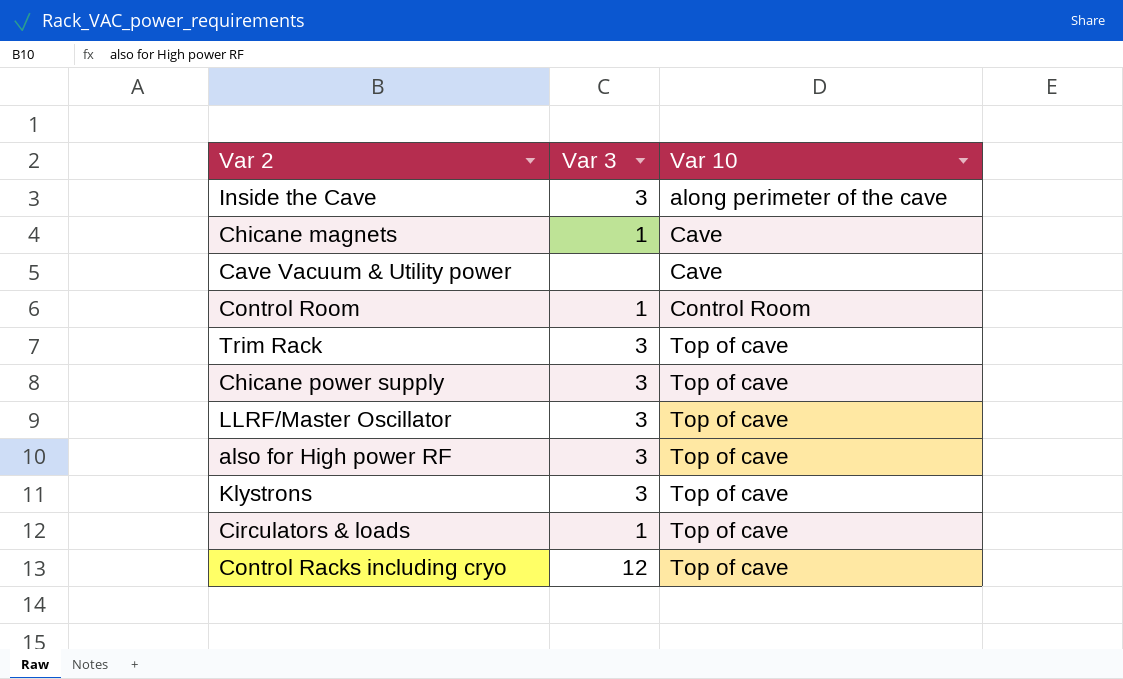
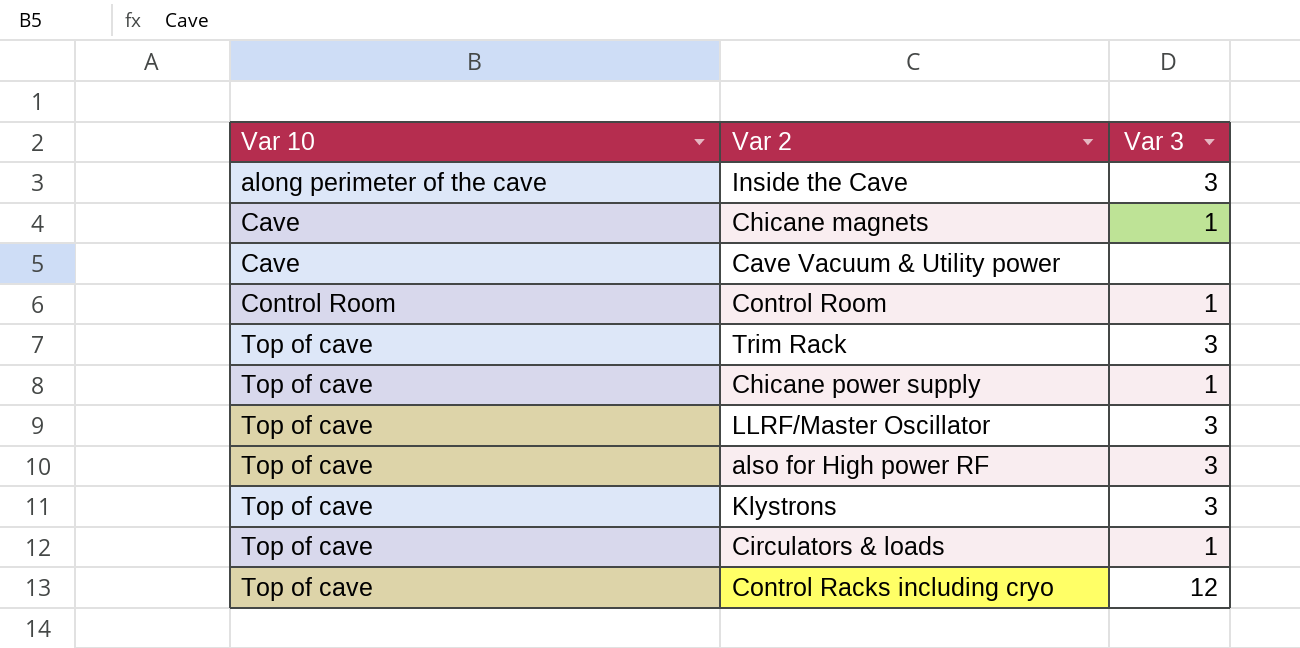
column Var 10 | position: 3 -> 1
Chicane power supply | Var 3: 3 -> 1

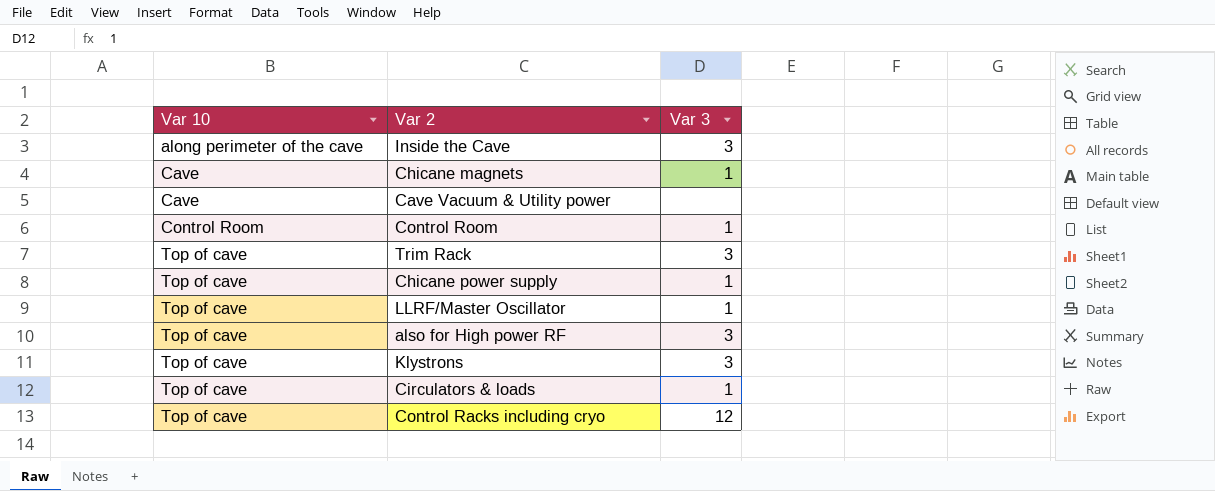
LLRF/Master Oscillator | Var 3: 3 -> 1

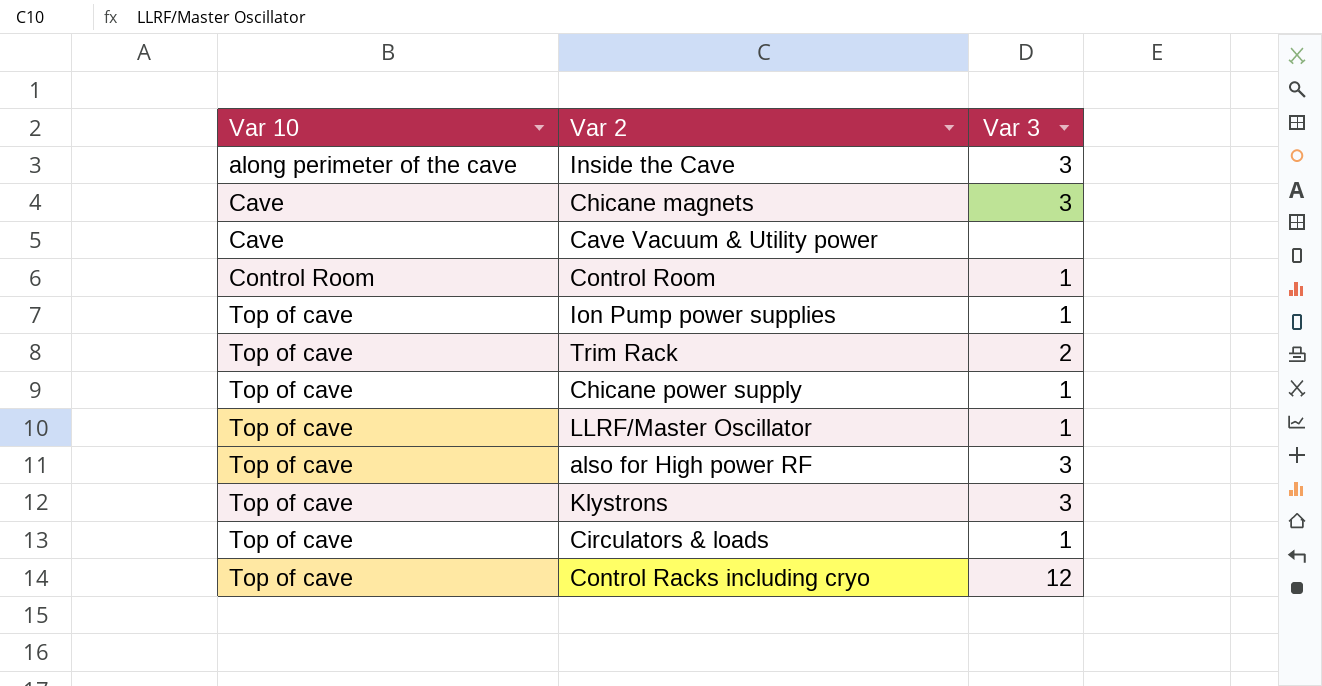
Chicane magnets | Var 3: 1 -> 3
row Ion Pump power supplies: none -> Top of cave | 1
Trim Rack | Var 3: 3 -> 2

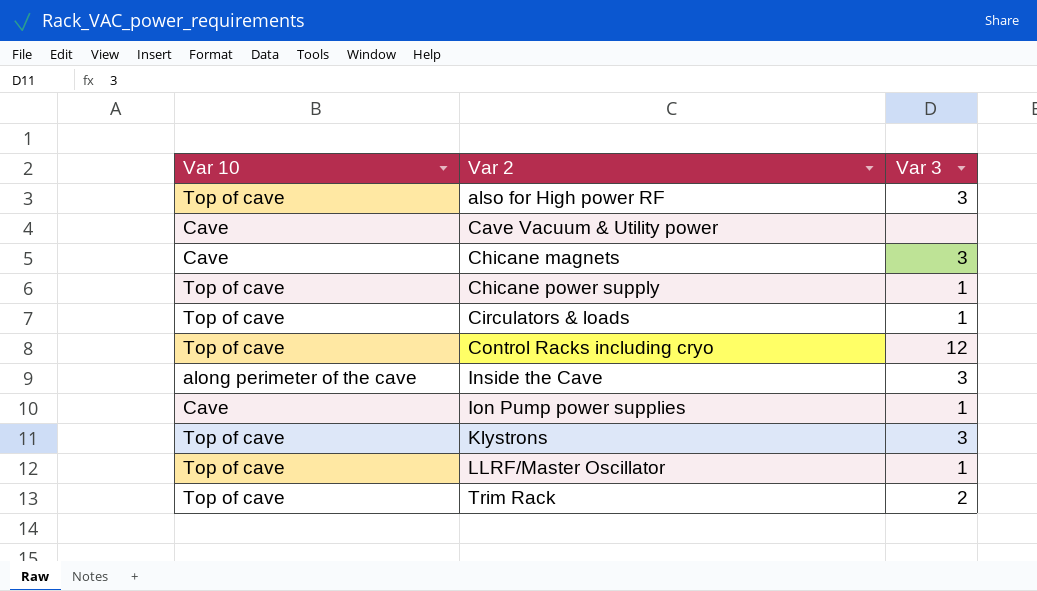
row order: Var 10 ascending -> Var 2 ascending
row Control Room: Control Room | 1 -> none
Ion Pump power supplies | Var 10: Top of cave -> Cave

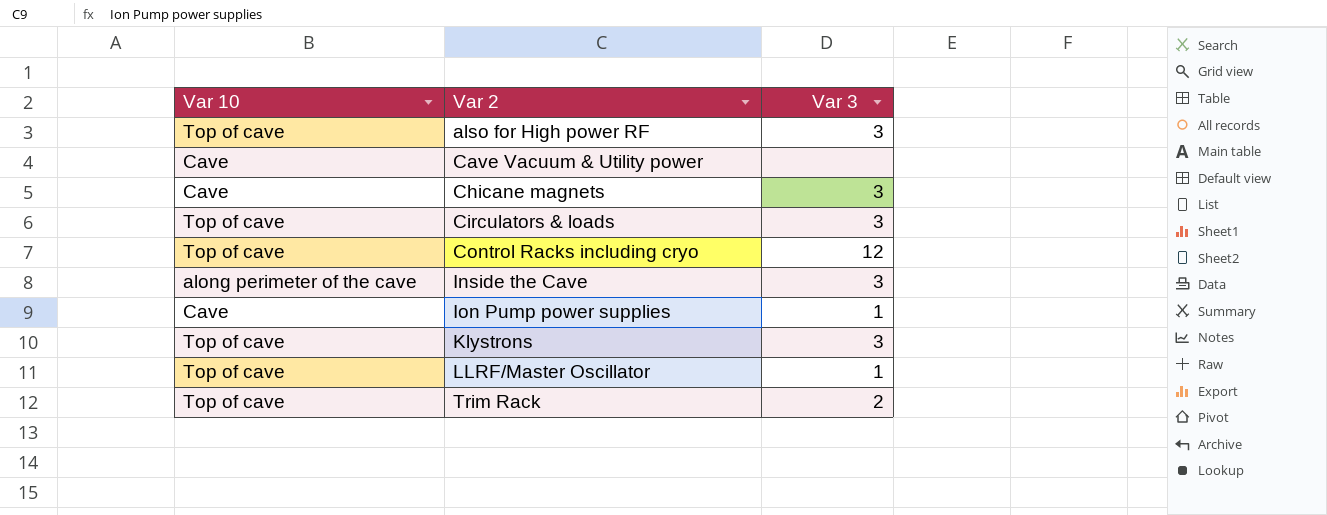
row Chicane power supply: Top of cave | 1 -> none
Circulators & loads | Var 3: 1 -> 3

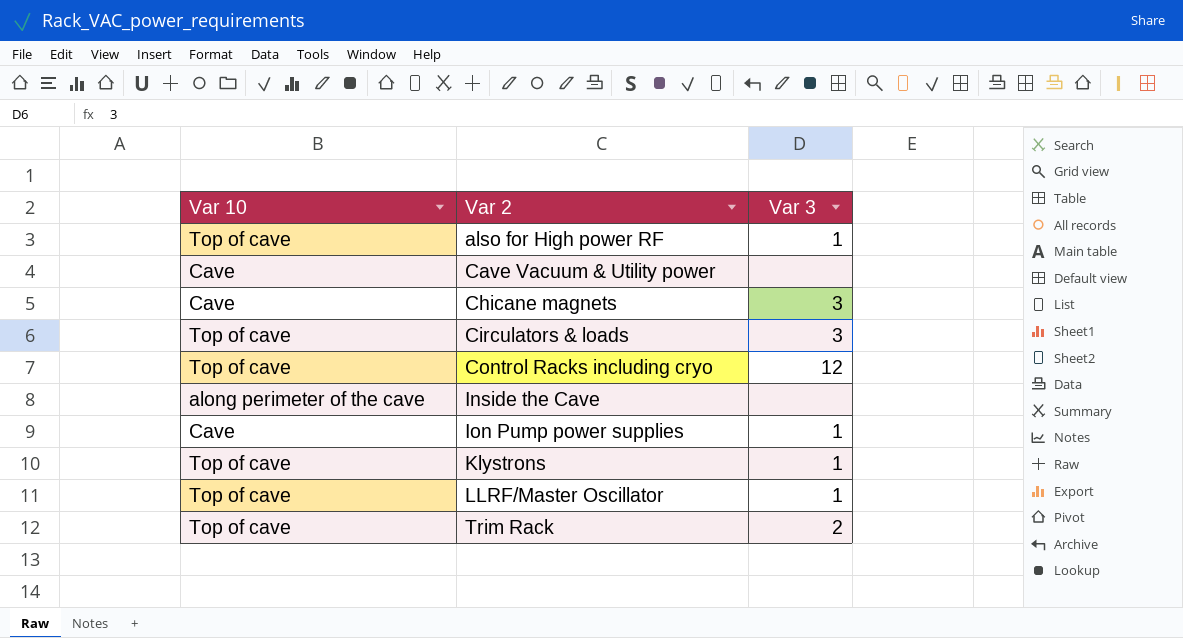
also for High power RF | Var 3: 3 -> 1
Inside the Cave | Var 3: 3 -> none
Klystrons | Var 3: 3 -> 1

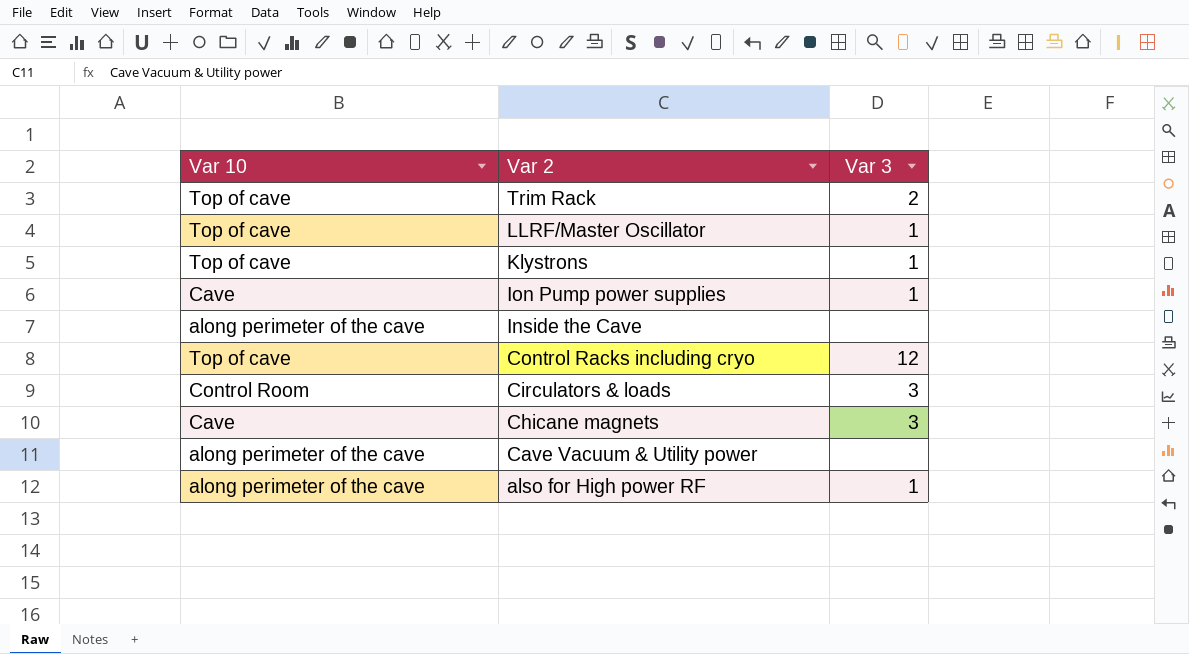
row order: Var 2 ascending -> Var 2 descending
Circulators & loads | Var 10: Top of cave -> Control Room
Cave Vacuum & Utility power | Var 10: Cave -> along perimeter of the cave
also for High power RF | Var 10: Top of cave -> along perimeter of the cave

